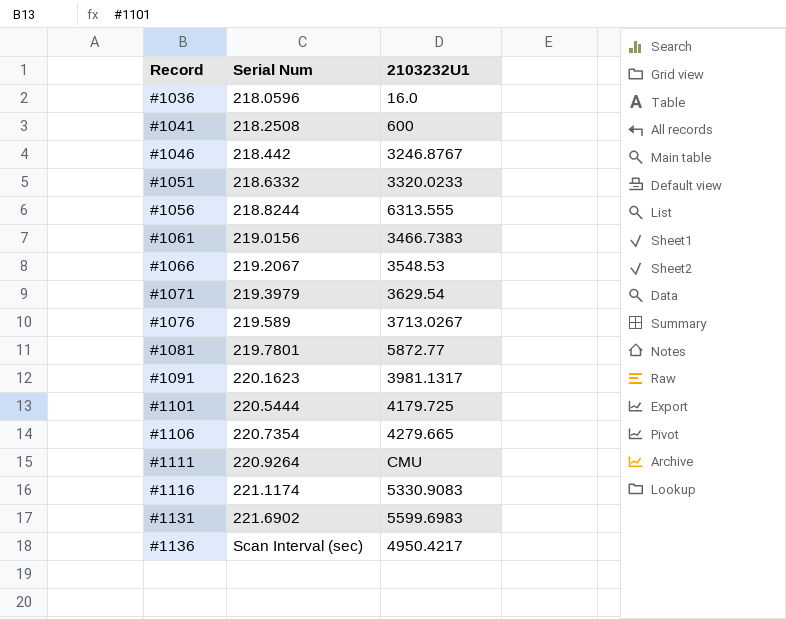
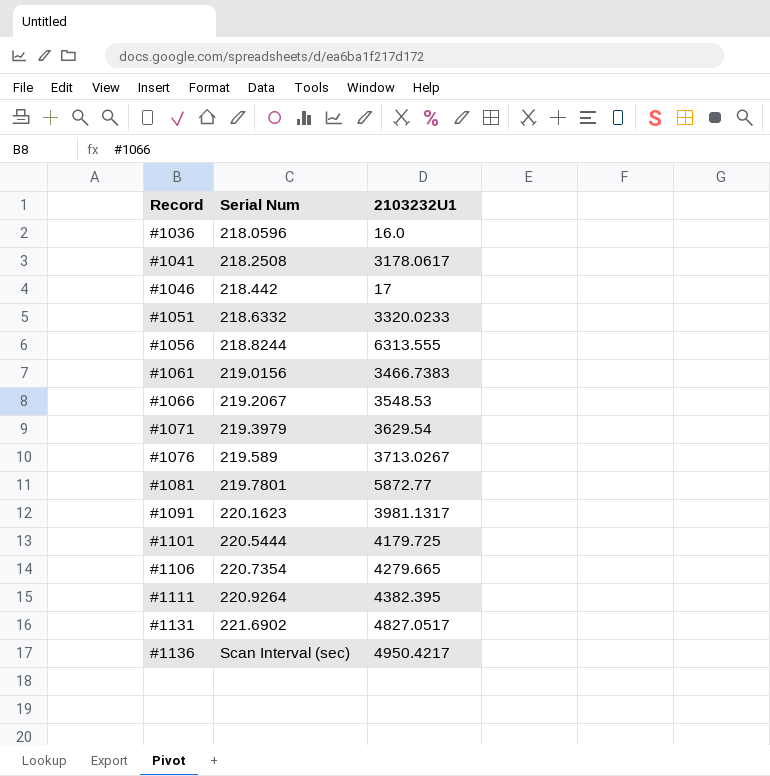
row #1116: 221.1174 | 5330.9083 -> none
#1041 | 2103232U1: 600 -> 3178.0617
#1046 | 2103232U1: 3246.8767 -> 17
#1111 | 2103232U1: CMU -> 4382.395
#1131 | 2103232U1: 5599.6983 -> 4827.0517

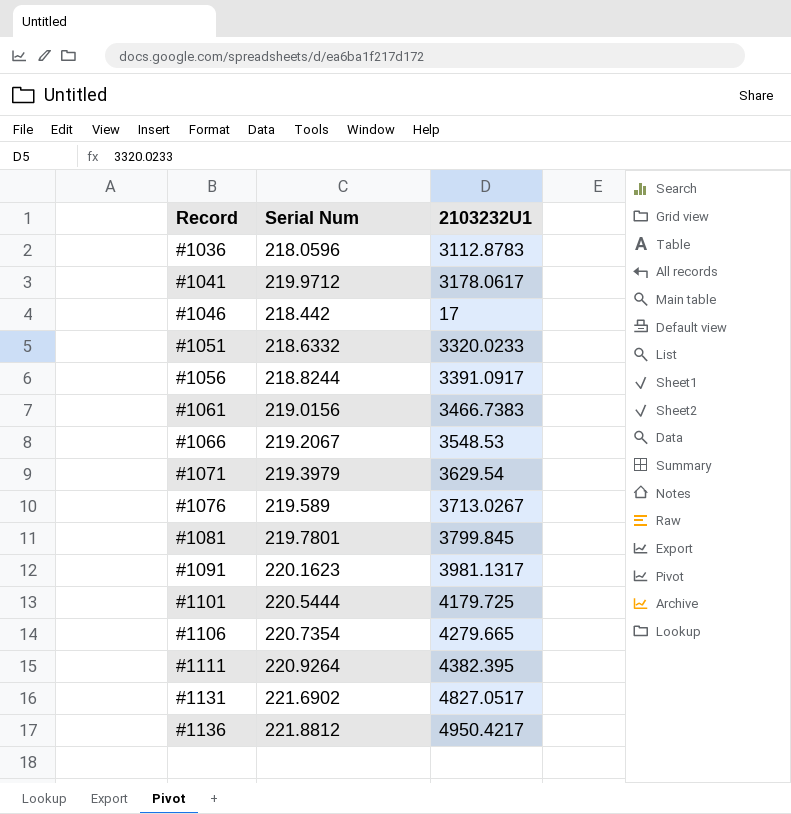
#1036 | 2103232U1: 16.0 -> 3112.8783
#1041 | Serial Num: 218.2508 -> 219.9712
#1056 | 2103232U1: 6313.555 -> 3391.0917
#1081 | 2103232U1: 5872.77 -> 3799.845
#1136 | Serial Num: Scan Interval (sec) -> 221.8812

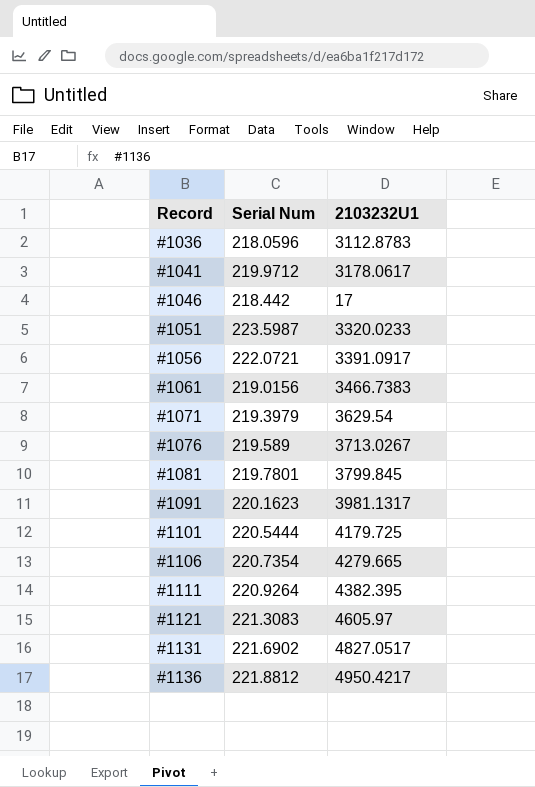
row #1066: 219.2067 | 3548.53 -> none
#1051 | Serial Num: 218.6332 -> 223.5987
#1056 | Serial Num: 218.8244 -> 222.0721
row #1121: none -> 221.3083 | 4605.97

